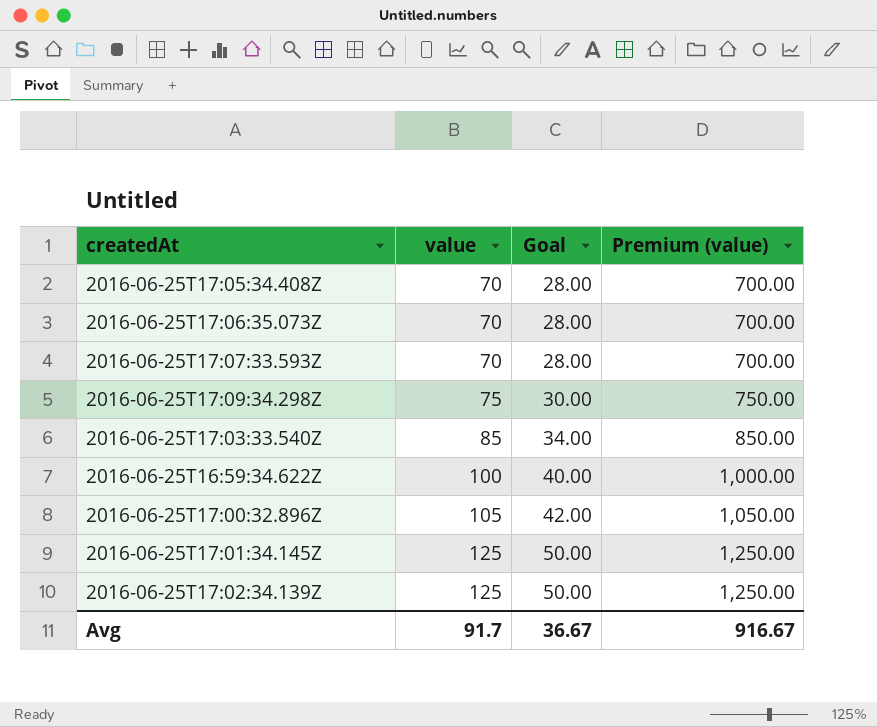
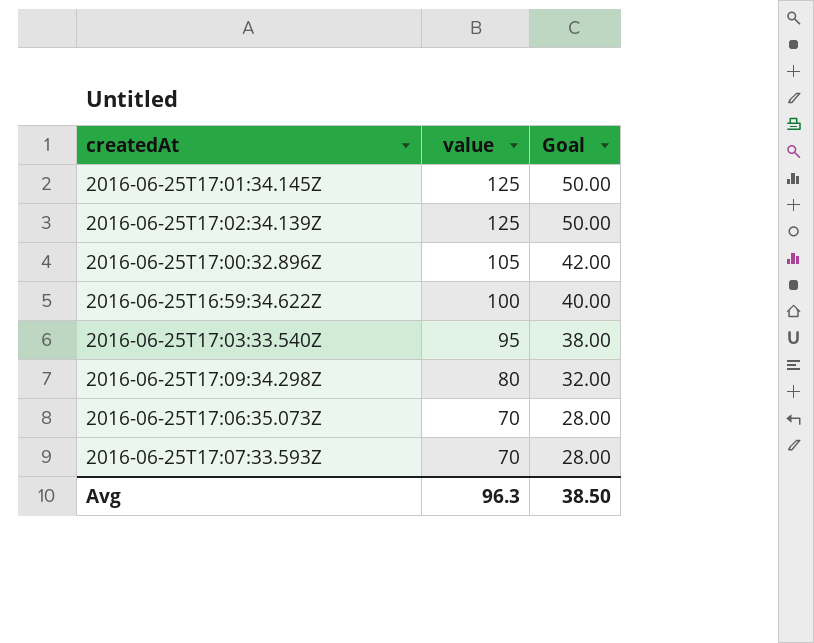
row order: value ascending -> value descending
column Premium (value) | formula: [value] * 10 -> none
row 2016-06-25T17:05:34.408Z: 70 | 28.00 | 700.00 -> none
2016-06-25T17:03:33.540Z | value: 85 -> 95
2016-06-25T17:03:33.540Z | Goal: 34.00 -> 38.00
2016-06-25T17:09:34.298Z | value: 75 -> 80
2016-06-25T17:09:34.298Z | Goal: 30.00 -> 32.00
Avg | value: 91.7 -> 96.3
Avg | Goal: 36.67 -> 38.50

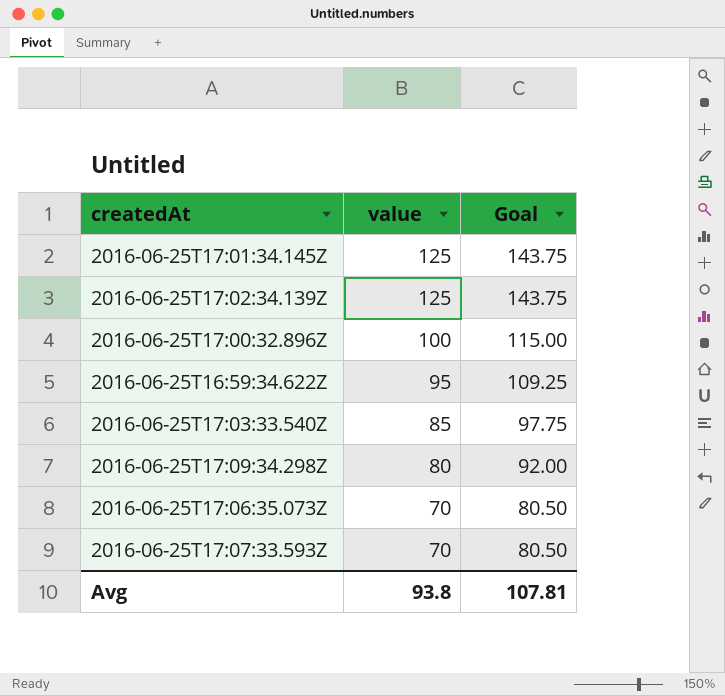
column Goal | formula: [value] * 0.4 -> [value] * 1.15
2016-06-25T17:00:32.896Z | value: 105 -> 100
2016-06-25T16:59:34.622Z | value: 100 -> 95
2016-06-25T17:03:33.540Z | value: 95 -> 85
Avg | value: 96.3 -> 93.8
Avg | Goal: 38.50 -> 107.81

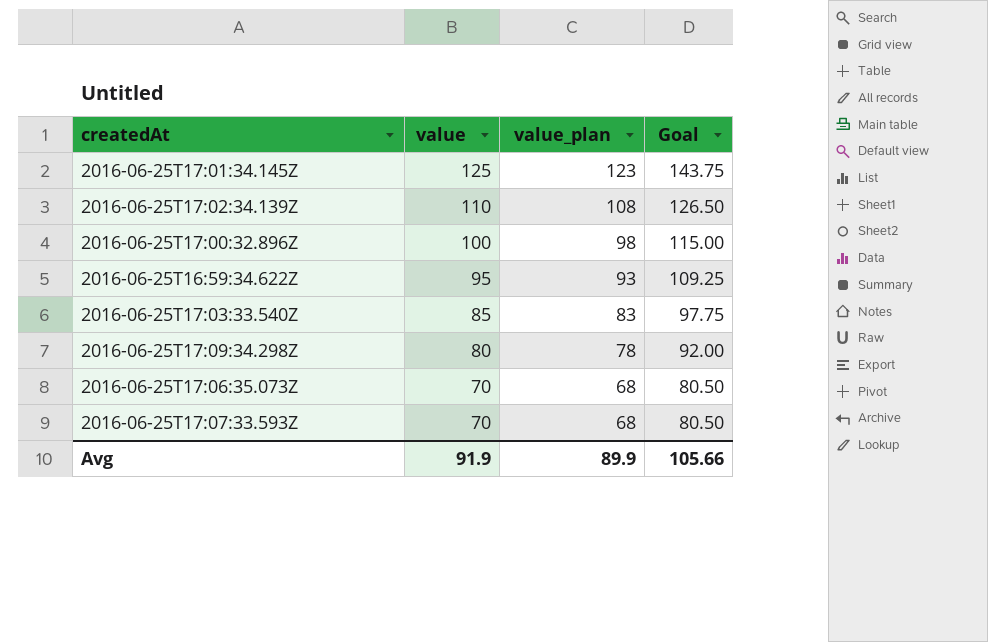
column value_plan | formula: none -> [value] - 2
2016-06-25T17:02:34.139Z | value: 125 -> 110
2016-06-25T17:02:34.139Z | Goal: 143.75 -> 126.50
Avg | value: 93.8 -> 91.9
Avg | Goal: 107.81 -> 105.66

